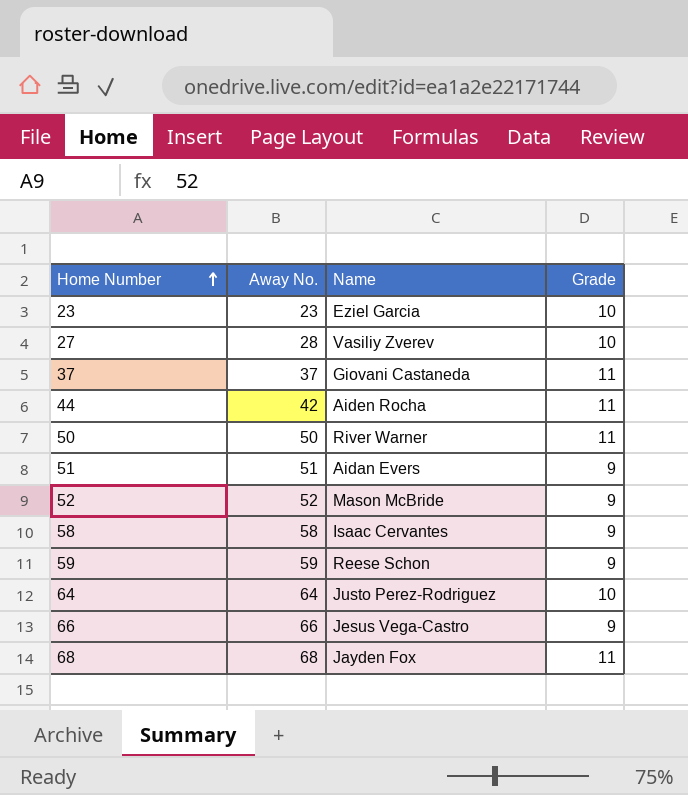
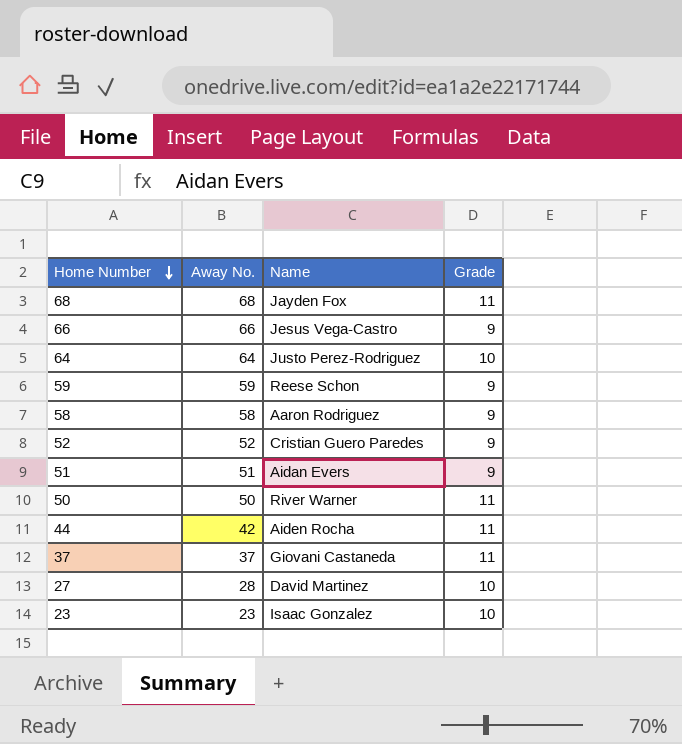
row order: Home Number ascending -> Home Number descending
58 | Name: Isaac Cervantes -> Aaron Rodriguez
52 | Name: Mason McBride -> Cristian Guero Paredes
27 | Name: Vasiliy Zverev -> David Martinez
23 | Name: Eziel Garcia -> Isaac Gonzalez

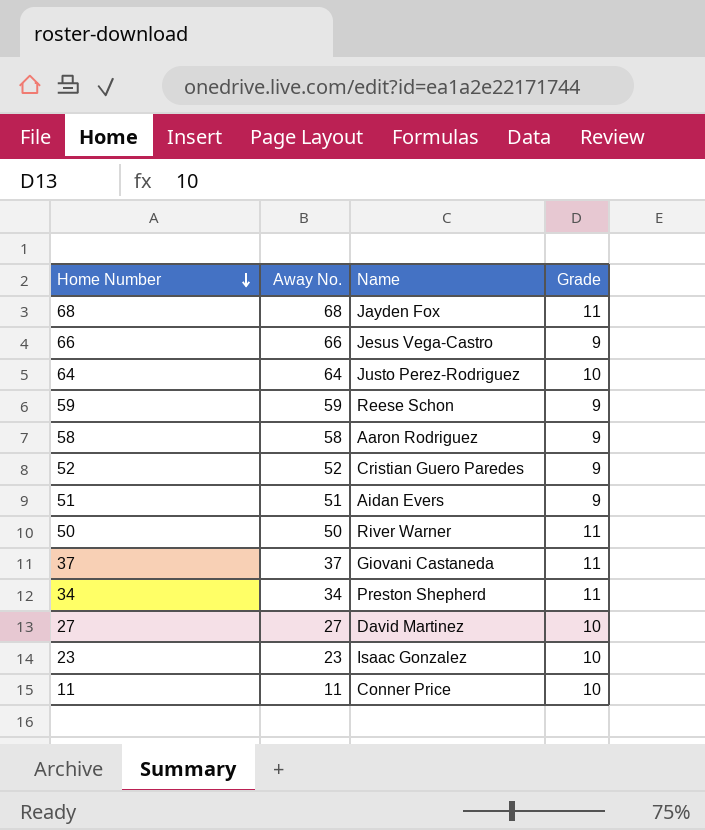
row 44: 42 | Aiden Rocha | 11 -> none
row 34: none -> 34 | Preston Shepherd | 11
27 | Away No.: 28 -> 27
row 11: none -> 11 | Conner Price | 10

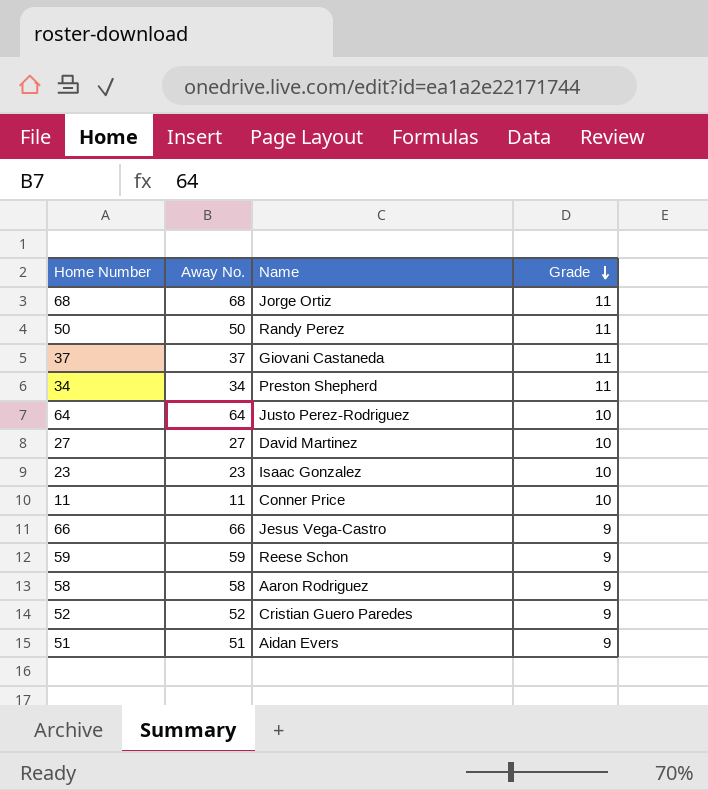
row order: Home Number descending -> Grade descending
68 | Name: Jayden Fox -> Jorge Ortiz
50 | Name: River Warner -> Randy Perez

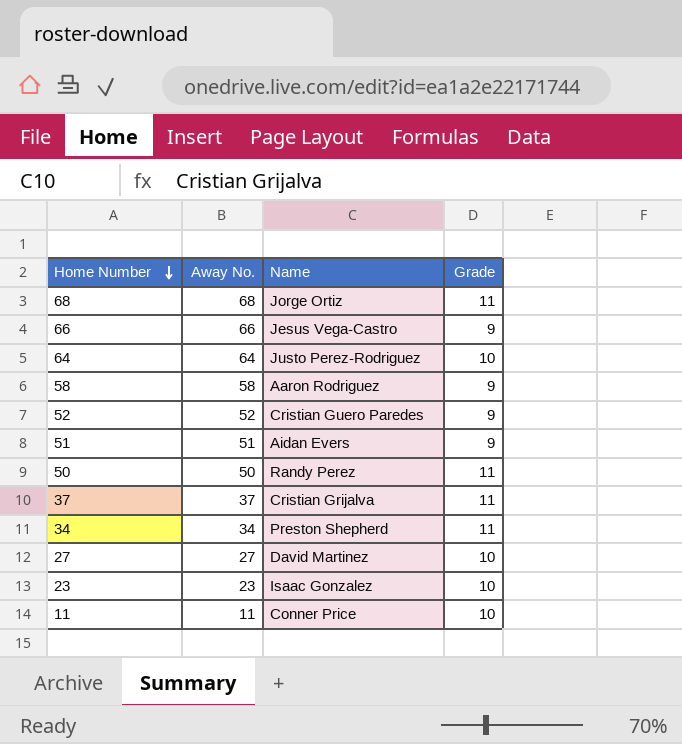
row order: Grade descending -> Home Number descending
row 59: 59 | Reese Schon | 9 -> none
37 | Name: Giovani Castaneda -> Cristian Grijalva

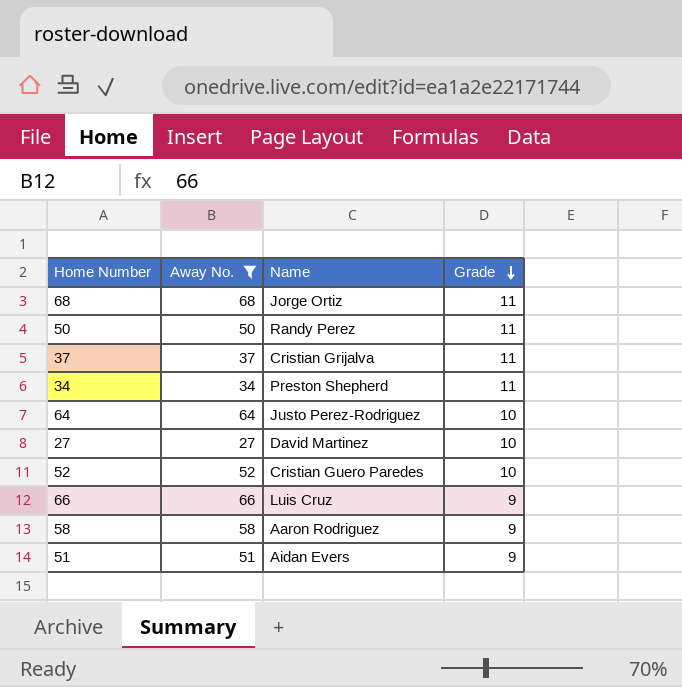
filter: none -> Away No. >= 27
row order: Home Number descending -> Grade descending
52 | Grade: 9 -> 10
66 | Name: Jesus Vega-Castro -> Luis Cruz

